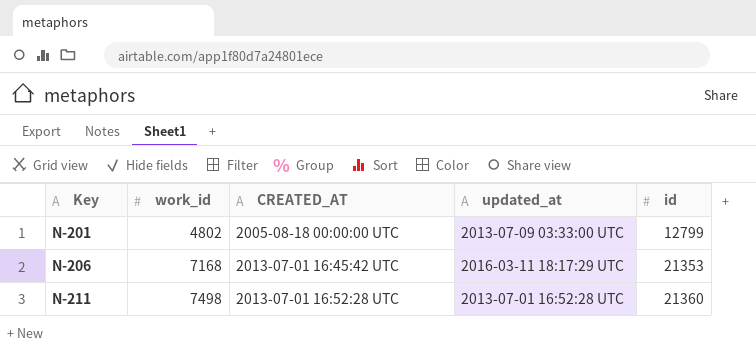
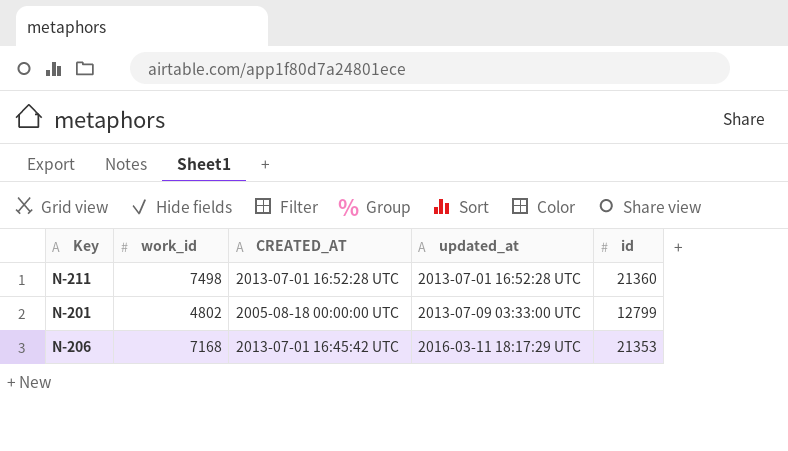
row order: Key ascending -> updated_at ascending

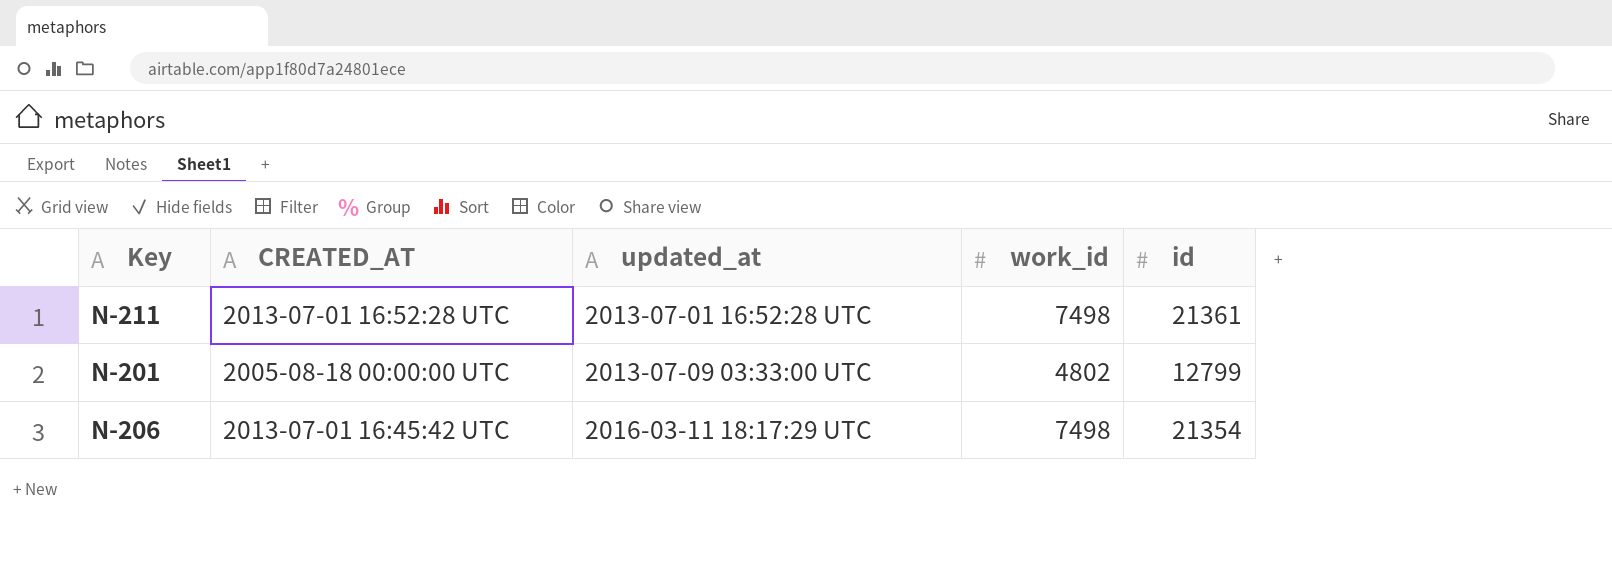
column work_id | position: 2 -> 4
N-211 | id: 21360 -> 21361
N-206 | work_id: 7168 -> 7498
N-206 | id: 21353 -> 21354

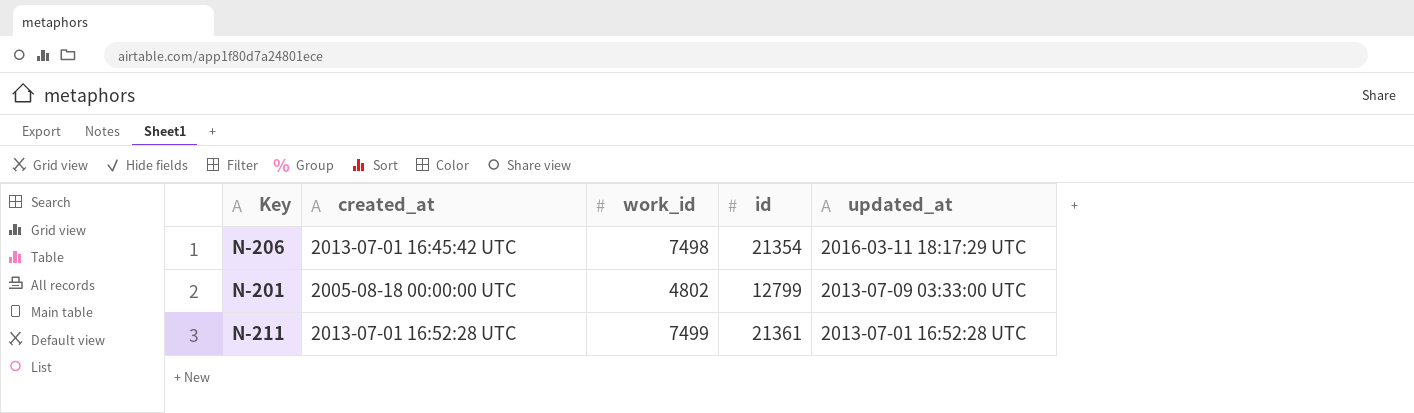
row order: updated_at ascending -> updated_at descending
column name: CREATED_AT -> created_at
column updated_at | position: 3 -> 5
N-211 | work_id: 7498 -> 7499

